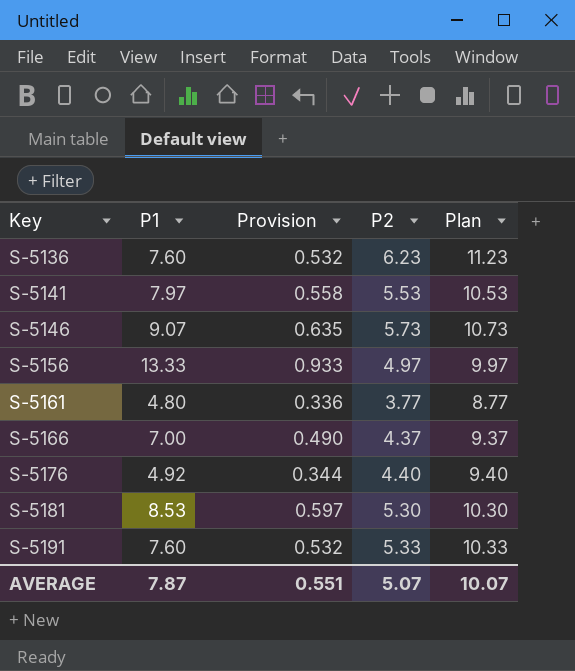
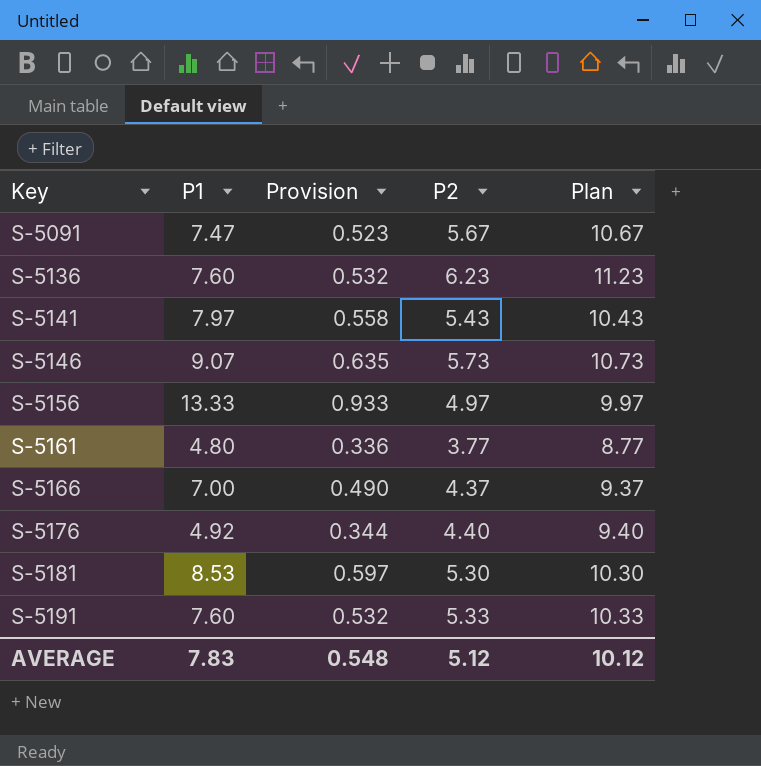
row S-5091: none -> 7.47 | 0.523 | 5.67 | 10.67
S-5141 | P2: 5.53 -> 5.43
S-5141 | Plan: 10.53 -> 10.43
AVERAGE | P1: 7.87 -> 7.83
AVERAGE | Provision: 0.551 -> 0.548
AVERAGE | P2: 5.07 -> 5.12
AVERAGE | Plan: 10.07 -> 10.12

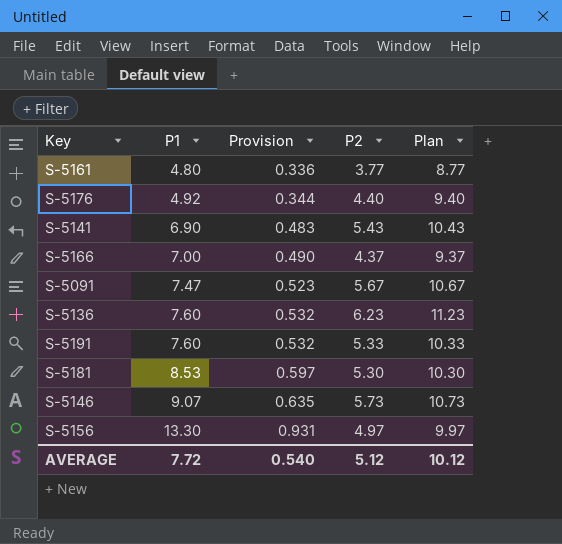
row order: Key ascending -> P1 ascending
S-5141 | P1: 7.97 -> 6.90
S-5141 | Provision: 0.558 -> 0.483
S-5156 | P1: 13.33 -> 13.30
S-5156 | Provision: 0.933 -> 0.931
AVERAGE | P1: 7.83 -> 7.72
AVERAGE | Provision: 0.548 -> 0.540

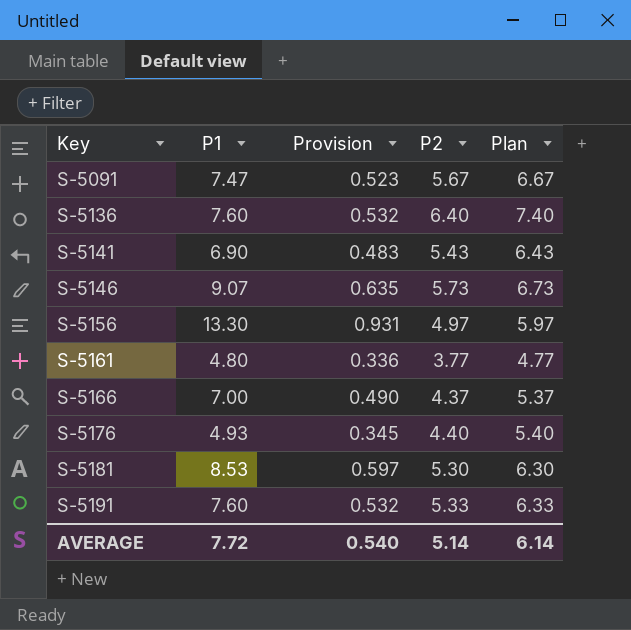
row order: P1 ascending -> Key ascending
column Plan | formula: [P2] + 5 -> [P2] + 1
S-5136 | P2: 6.23 -> 6.40
S-5176 | P1: 4.92 -> 4.93
S-5176 | Provision: 0.344 -> 0.345
AVERAGE | P2: 5.12 -> 5.14
AVERAGE | Plan: 10.12 -> 6.14

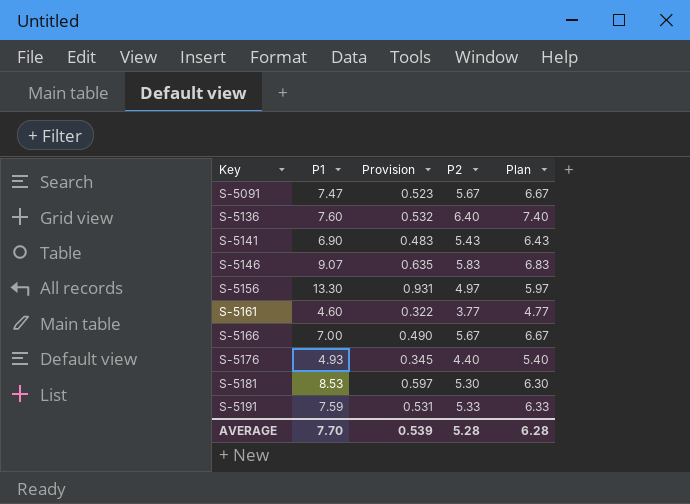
S-5146 | P2: 5.73 -> 5.83
S-5146 | Plan: 6.73 -> 6.83
S-5161 | P1: 4.80 -> 4.60
S-5161 | Provision: 0.336 -> 0.322
S-5166 | P2: 4.37 -> 5.67
S-5166 | Plan: 5.37 -> 6.67
S-5191 | P1: 7.60 -> 7.59
S-5191 | Provision: 0.532 -> 0.531
AVERAGE | P1: 7.72 -> 7.70
AVERAGE | Provision: 0.540 -> 0.539
AVERAGE | P2: 5.14 -> 5.28
AVERAGE | Plan: 6.14 -> 6.28

